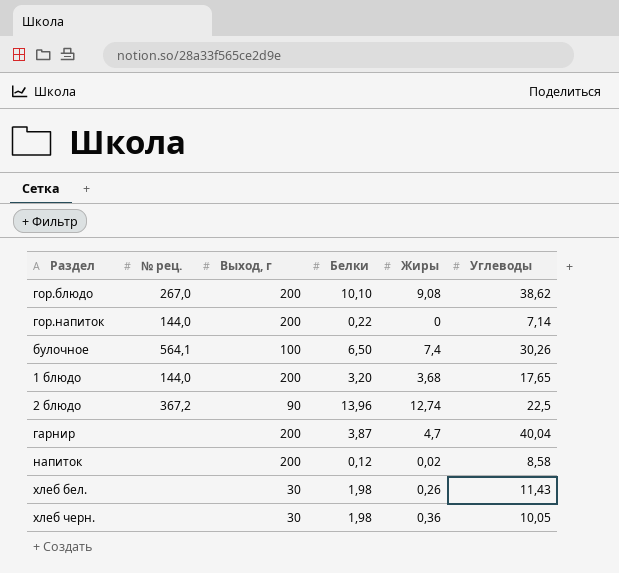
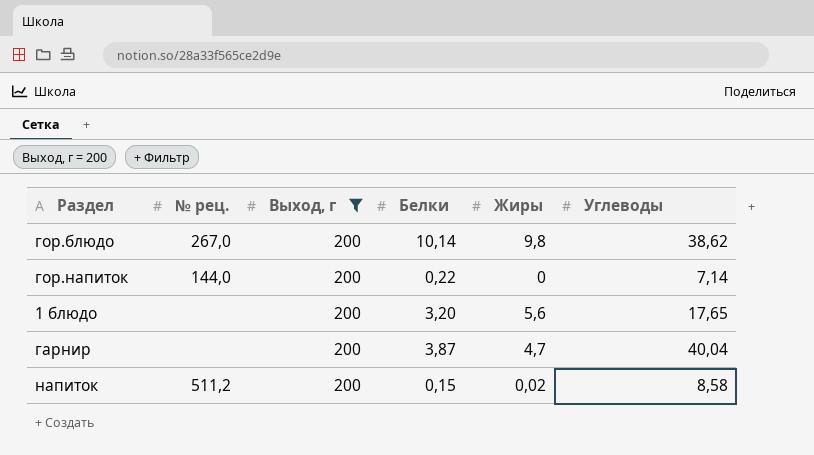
filter: none -> Выход, г = 200
гор.блюдо | Белки: 10,10 -> 10,14
гор.блюдо | Жиры: 9,08 -> 9,8
1 блюдо | № рец.: 144,0 -> none
1 блюдо | Жиры: 3,68 -> 5,6
напиток | № рец.: none -> 511,2
напиток | Белки: 0,12 -> 0,15

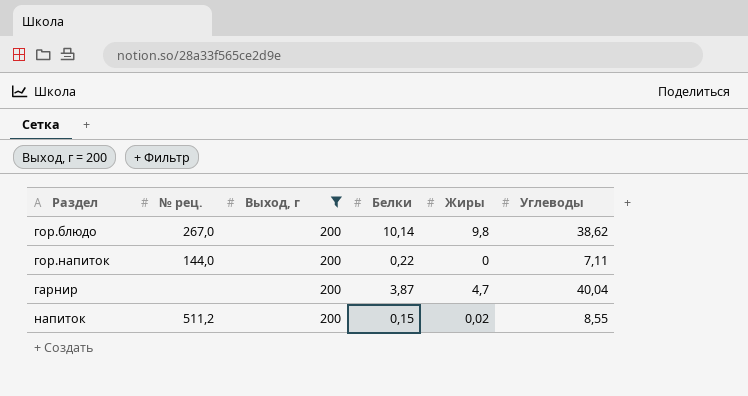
row 1 блюдо: none | 200 | 3,20 | 5,6 | 17,65 -> none
гор.напиток | Углеводы: 7,14 -> 7,11
напиток | Углеводы: 8,58 -> 8,55

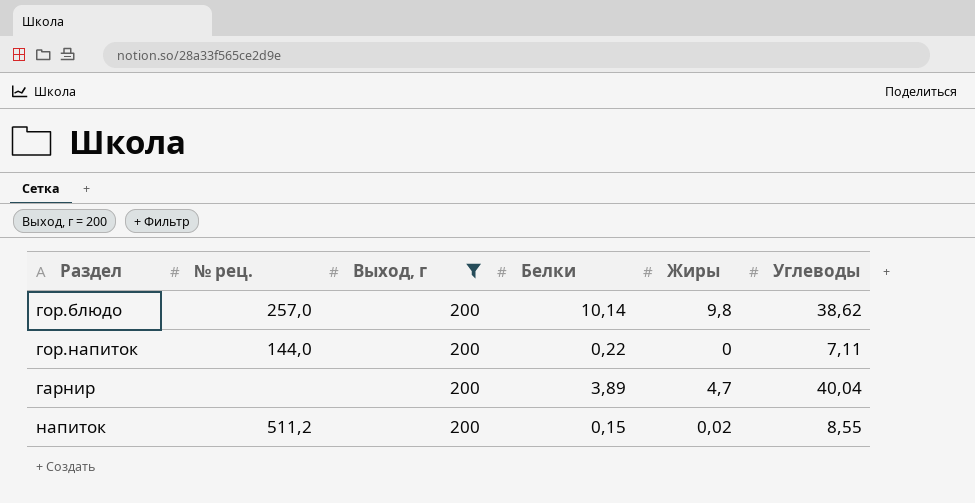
гор.блюдо | № рец.: 267,0 -> 257,0
гарнир | Белки: 3,87 -> 3,89

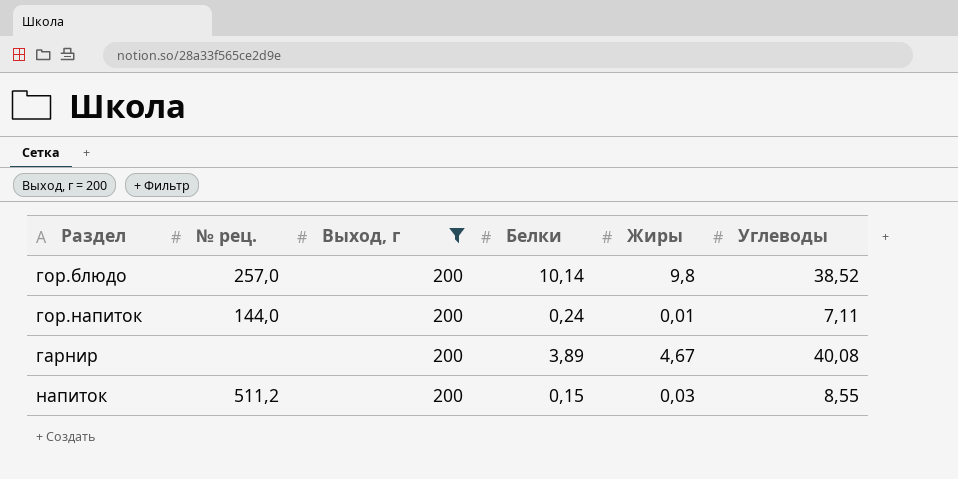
гор.блюдо | Углеводы: 38,62 -> 38,52
гор.напиток | Белки: 0,22 -> 0,24
гор.напиток | Жиры: 0 -> 0,01
гарнир | Жиры: 4,7 -> 4,67
гарнир | Углеводы: 40,04 -> 40,08
напиток | Жиры: 0,02 -> 0,03

